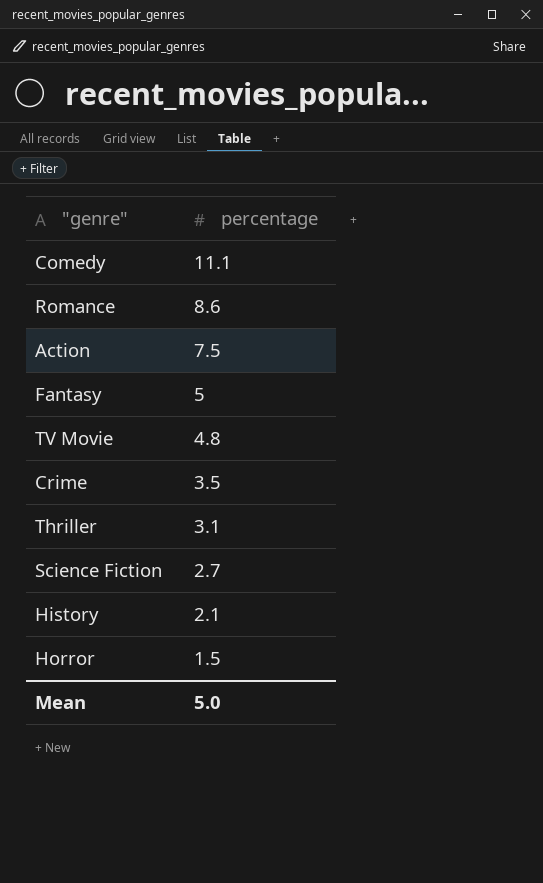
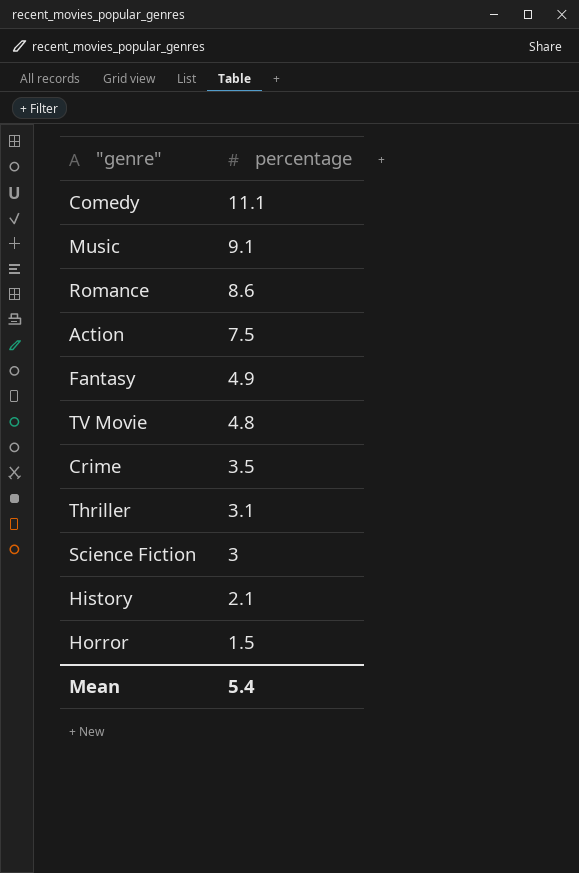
row Music: none -> 9.1
Fantasy | percentage: 5 -> 4.9
Science Fiction | percentage: 2.7 -> 3
Mean | percentage: 5.0 -> 5.4

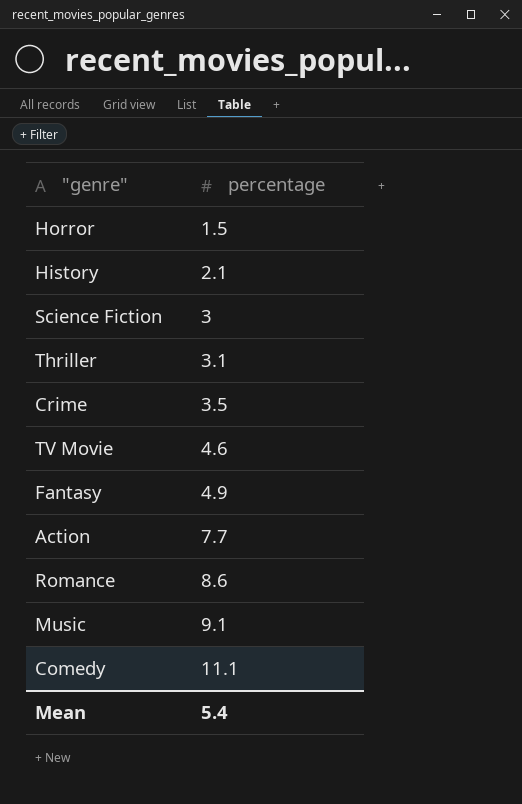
row order: percentage descending -> percentage ascending
TV Movie | percentage: 4.8 -> 4.6
Action | percentage: 7.5 -> 7.7

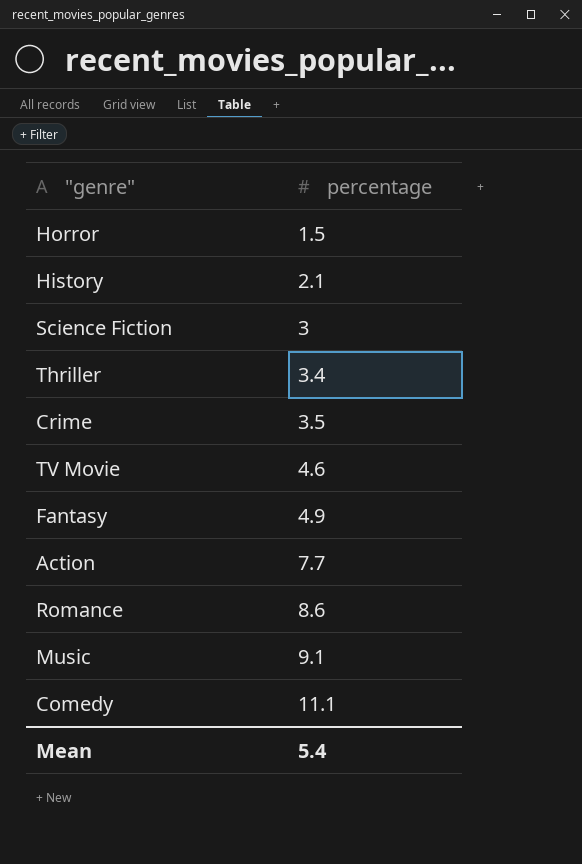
Thriller | percentage: 3.1 -> 3.4

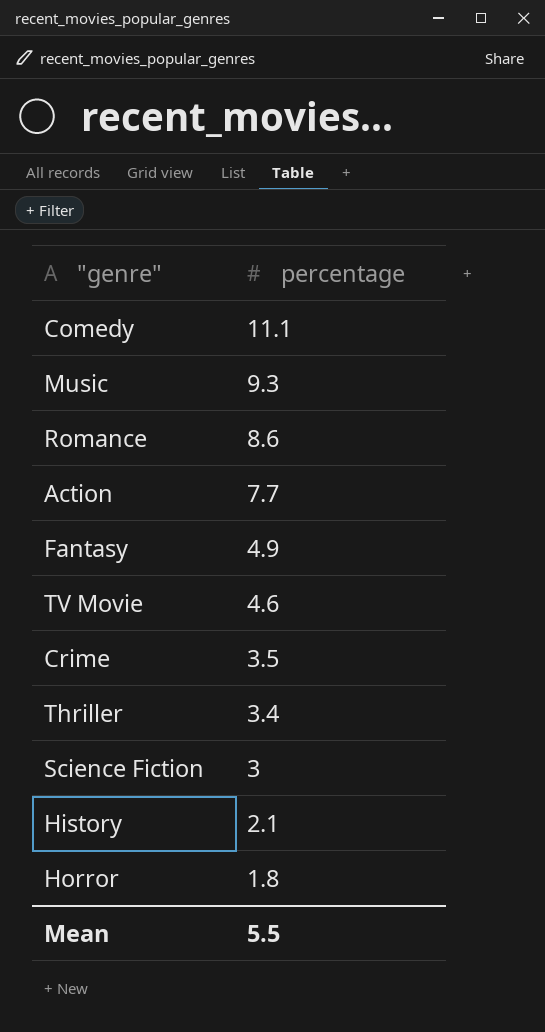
row order: percentage ascending -> percentage descending
Music | percentage: 9.1 -> 9.3
Horror | percentage: 1.5 -> 1.8
Mean | percentage: 5.4 -> 5.5

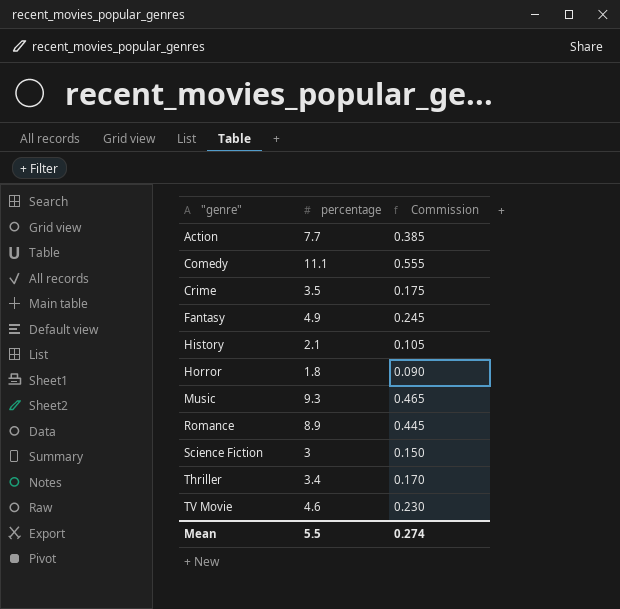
row order: percentage descending -> "genre" ascending
column Commission | formula: none -> [percentage] * 0.05
Romance | percentage: 8.6 -> 8.9

